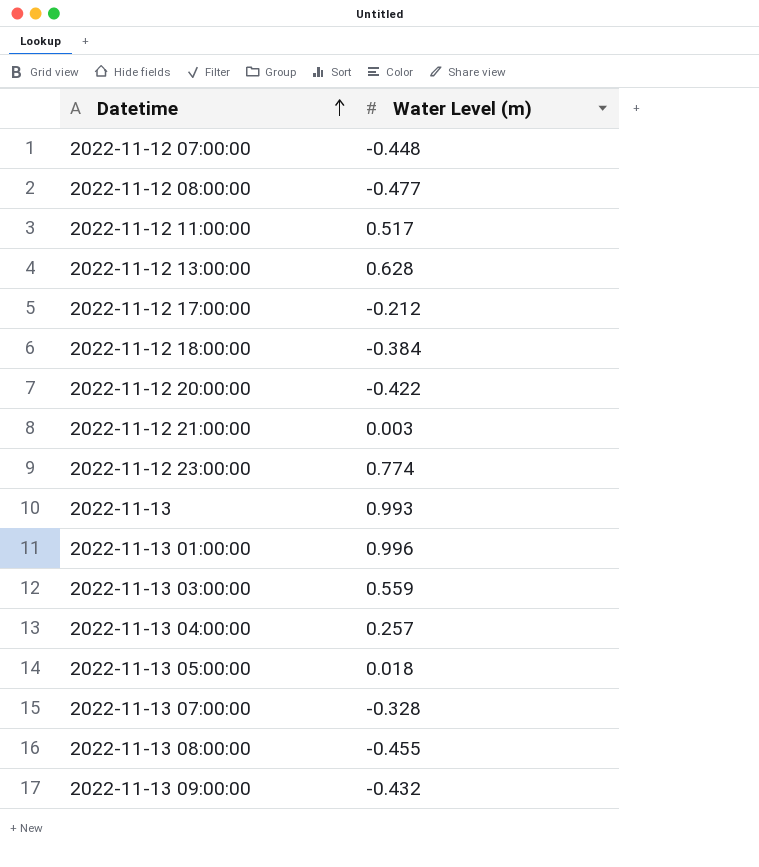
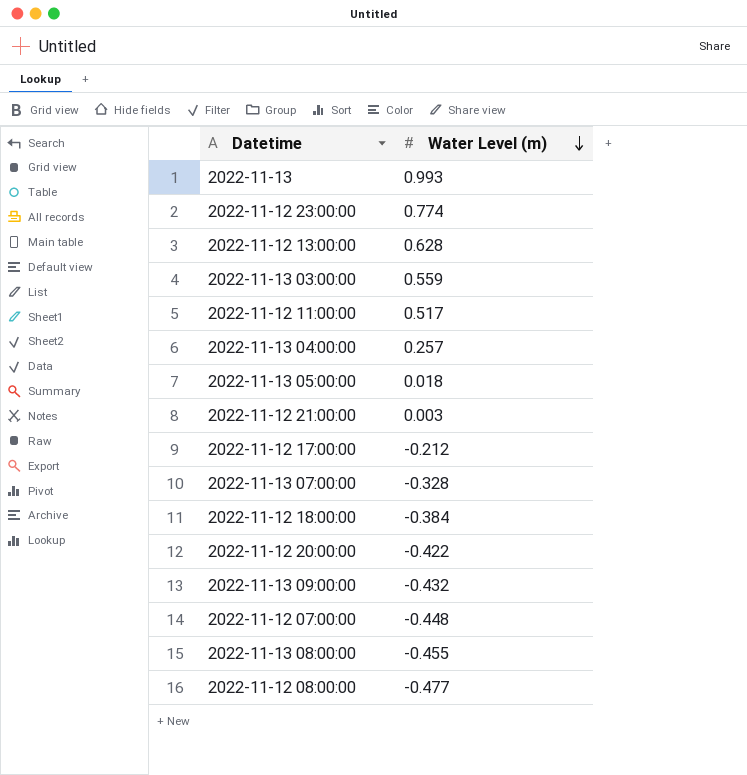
row order: Datetime ascending -> Water Level (m) descending
row 2022-11-13 01:00:00: 0.996 -> none

